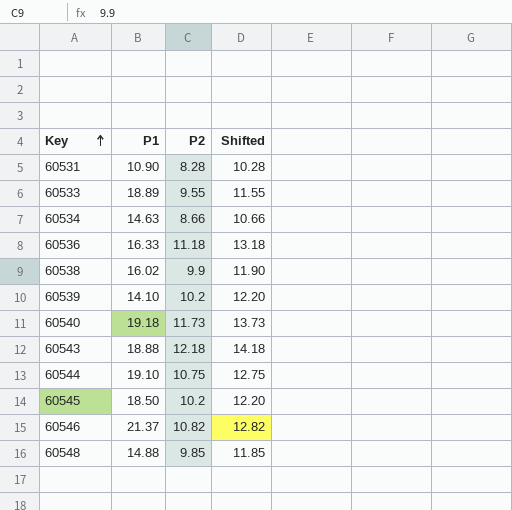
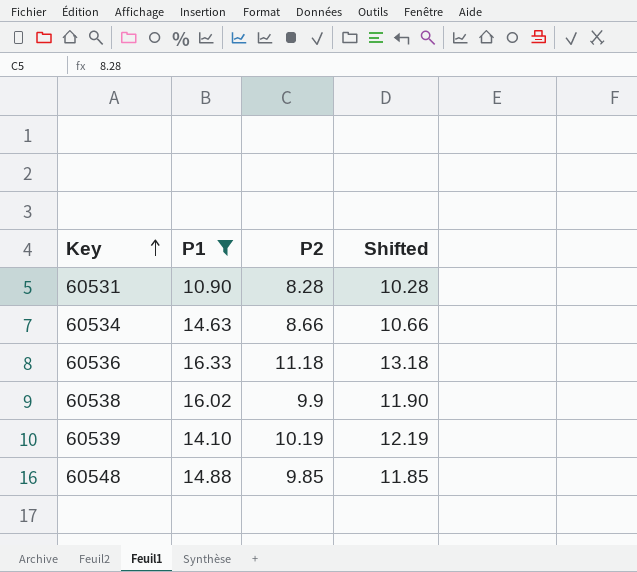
filter: none -> P1 <= 16.33
60539 | P2: 10.2 -> 10.19
60539 | Shifted: 12.20 -> 12.19

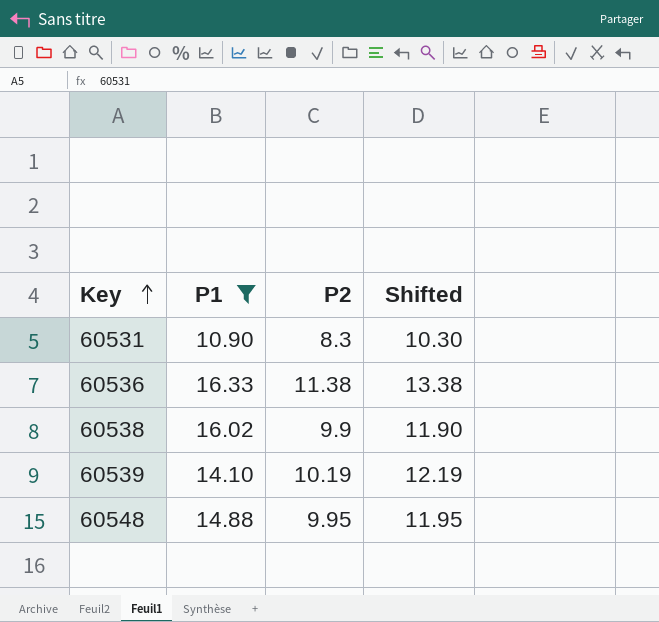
row 60534: 14.63 | 8.66 | 10.66 -> none
60531 | P2: 8.28 -> 8.3
60531 | Shifted: 10.28 -> 10.30
60536 | P2: 11.18 -> 11.38
60536 | Shifted: 13.18 -> 13.38
60548 | P2: 9.85 -> 9.95
60548 | Shifted: 11.85 -> 11.95

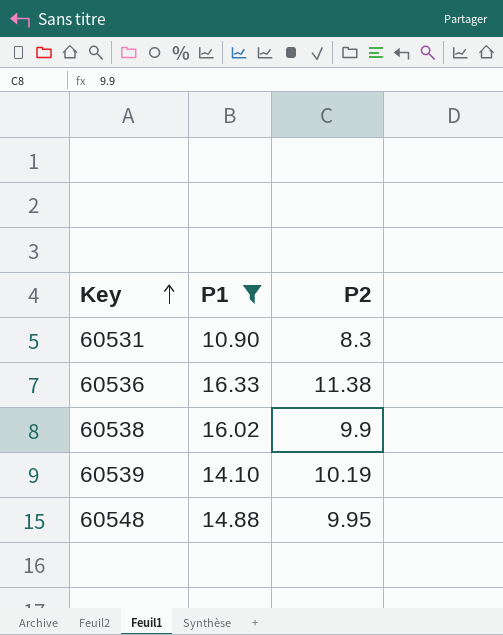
column Shifted | formula: [P2] + 2 -> none

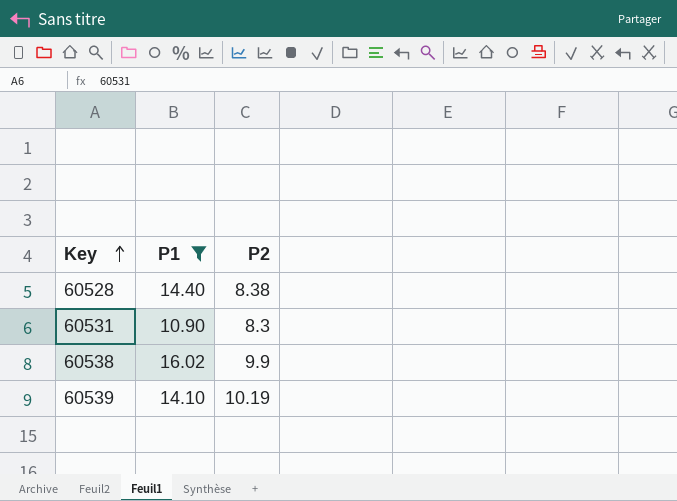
row 60536: 16.33 | 11.38 -> none
row 60548: 14.88 | 9.95 -> none
row 60528: none -> 14.40 | 8.38

